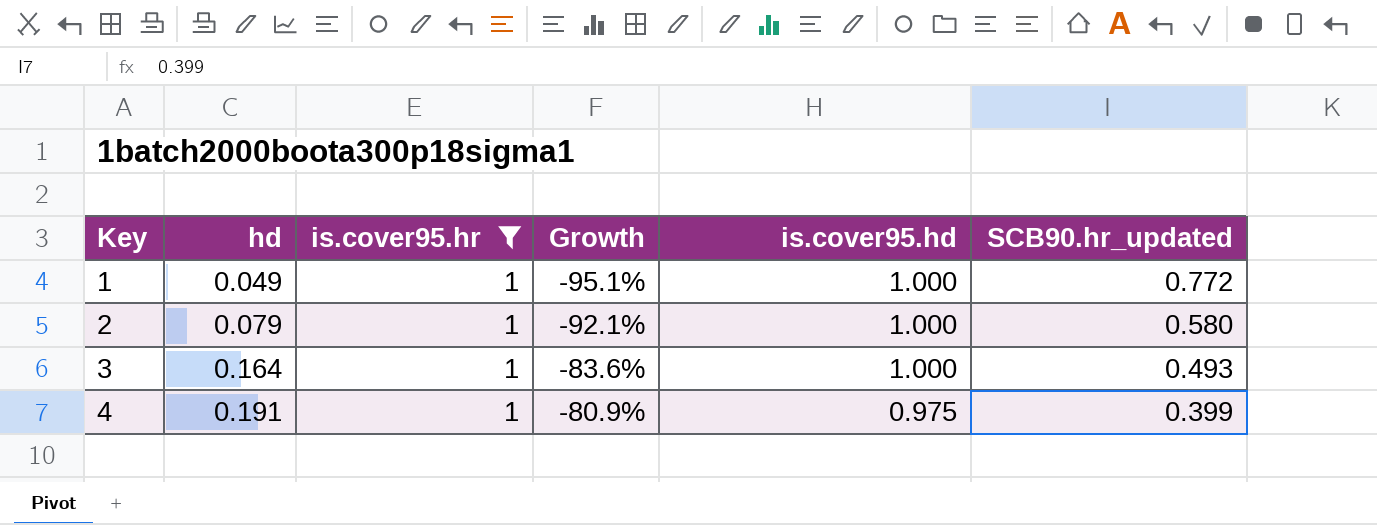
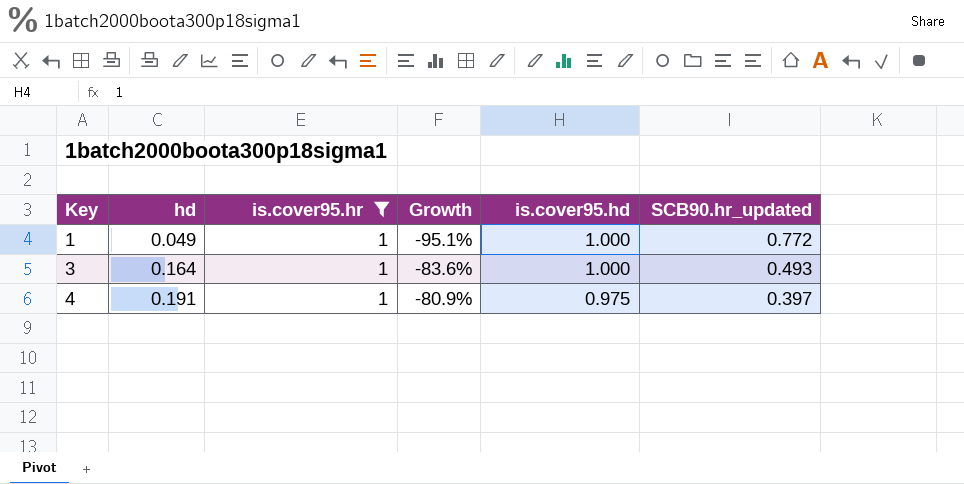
row 2: 0.079 | 1 | -92.1% | 1.000 | 0.580 -> none
4 | SCB90.hr_updated: 0.399 -> 0.397

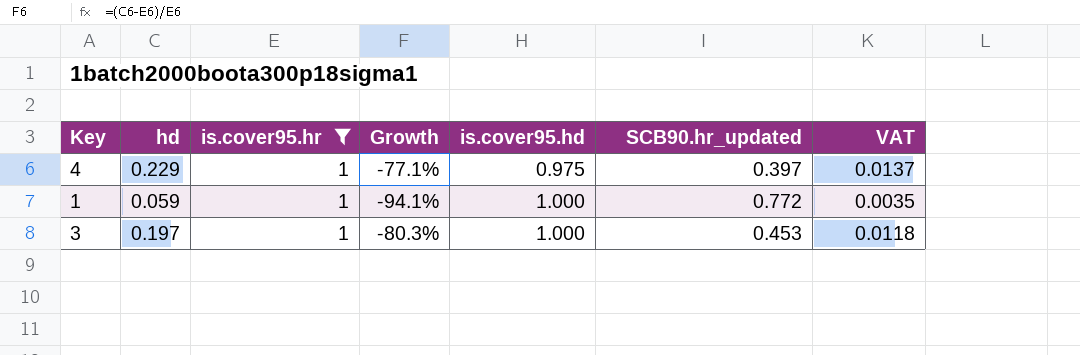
row order: Key ascending -> is.cover95.hd ascending
column VAT | formula: none -> [hd] * 0.06
4 | hd: 0.191 -> 0.229
4 | Growth: -80.9% -> -77.1%
1 | hd: 0.049 -> 0.059
1 | Growth: -95.1% -> -94.1%
3 | hd: 0.164 -> 0.197
3 | Growth: -83.6% -> -80.3%
3 | SCB90.hr_updated: 0.493 -> 0.453

